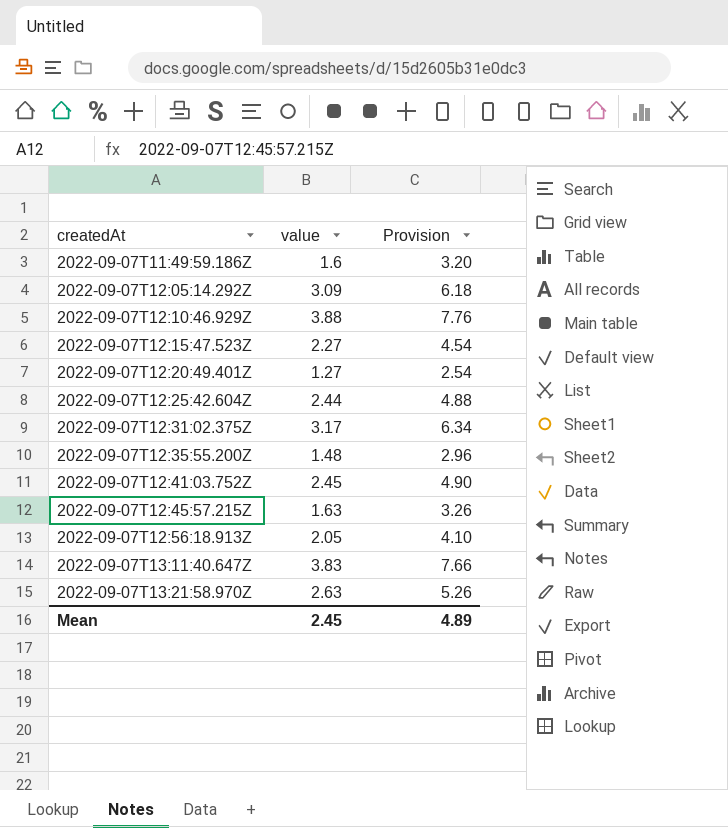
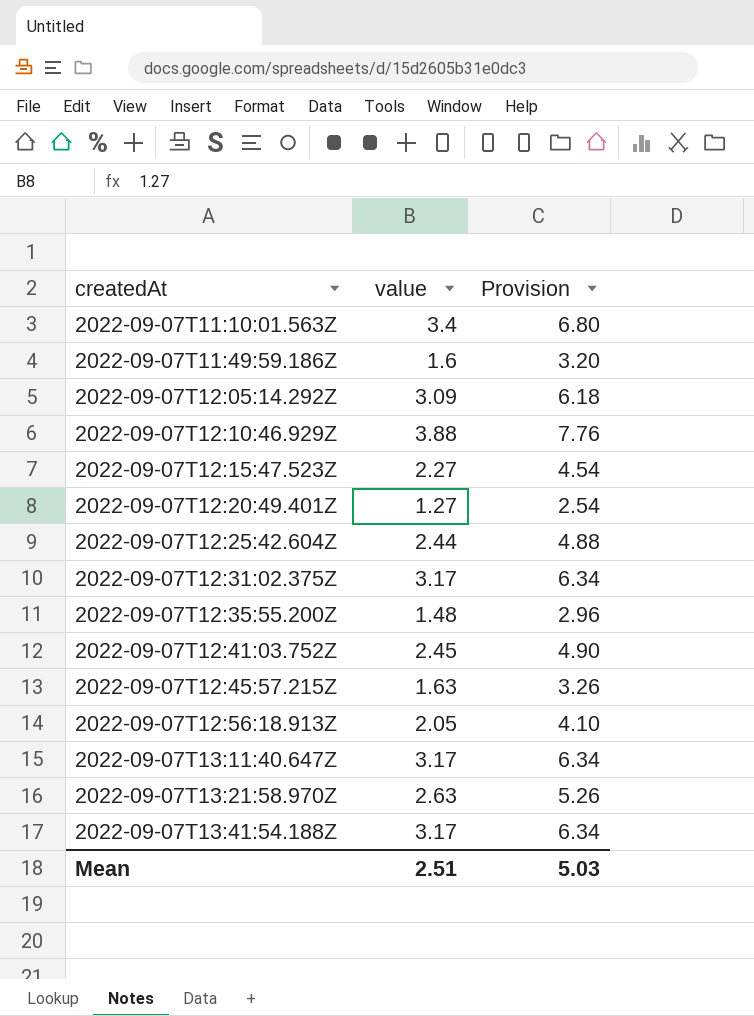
row 2022-09-07T11:10:01.563Z: none -> 3.4 | 6.80
2022-09-07T13:11:40.647Z | value: 3.83 -> 3.17
2022-09-07T13:11:40.647Z | Provision: 7.66 -> 6.34
row 2022-09-07T13:41:54.188Z: none -> 3.17 | 6.34
Mean | value: 2.45 -> 2.51
Mean | Provision: 4.89 -> 5.03

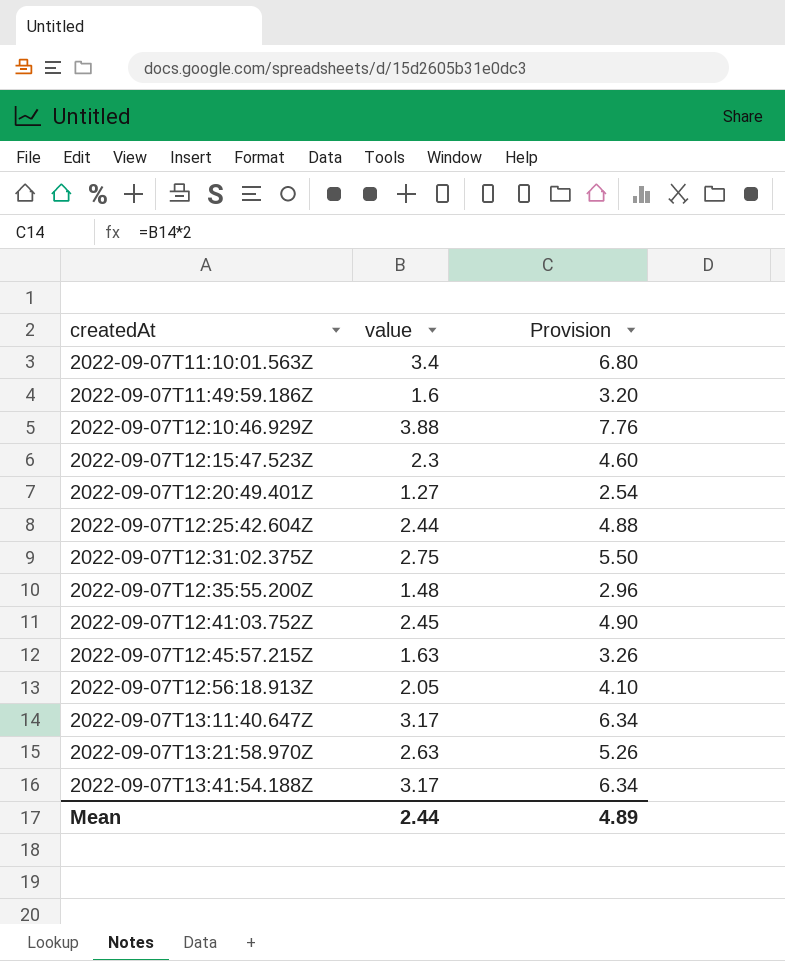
row 2022-09-07T12:05:14.292Z: 3.09 | 6.18 -> none
2022-09-07T12:15:47.523Z | value: 2.27 -> 2.3
2022-09-07T12:15:47.523Z | Provision: 4.54 -> 4.60
2022-09-07T12:31:02.375Z | value: 3.17 -> 2.75
2022-09-07T12:31:02.375Z | Provision: 6.34 -> 5.50
Mean | value: 2.51 -> 2.44
Mean | Provision: 5.03 -> 4.89

